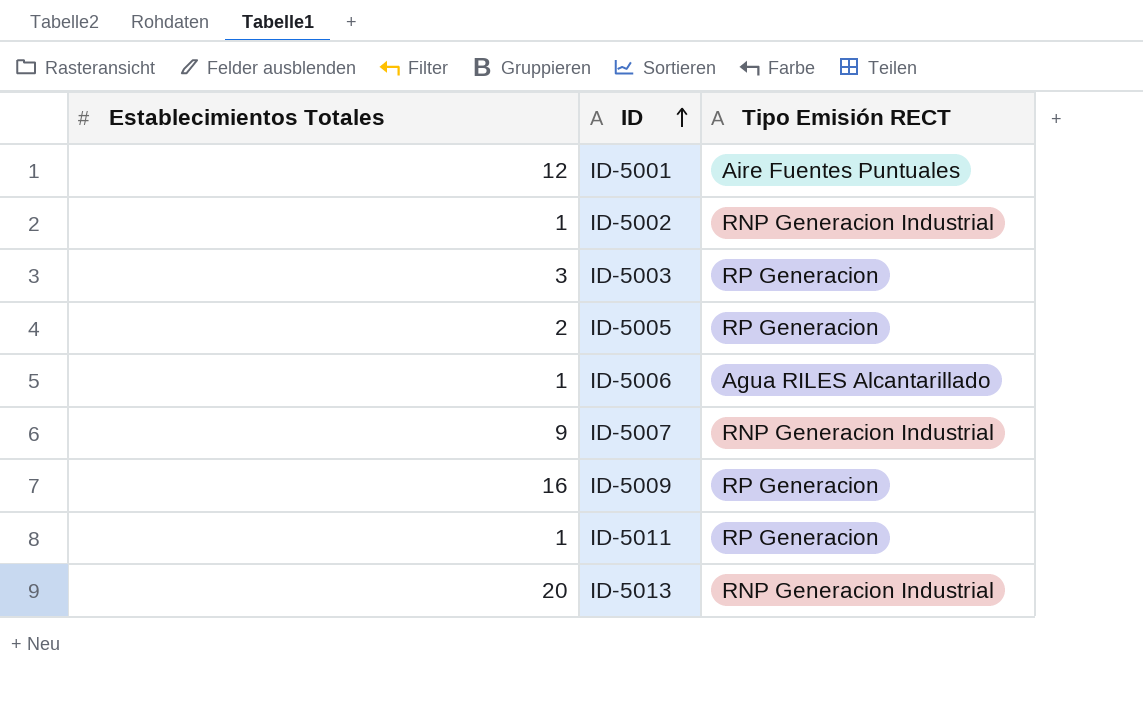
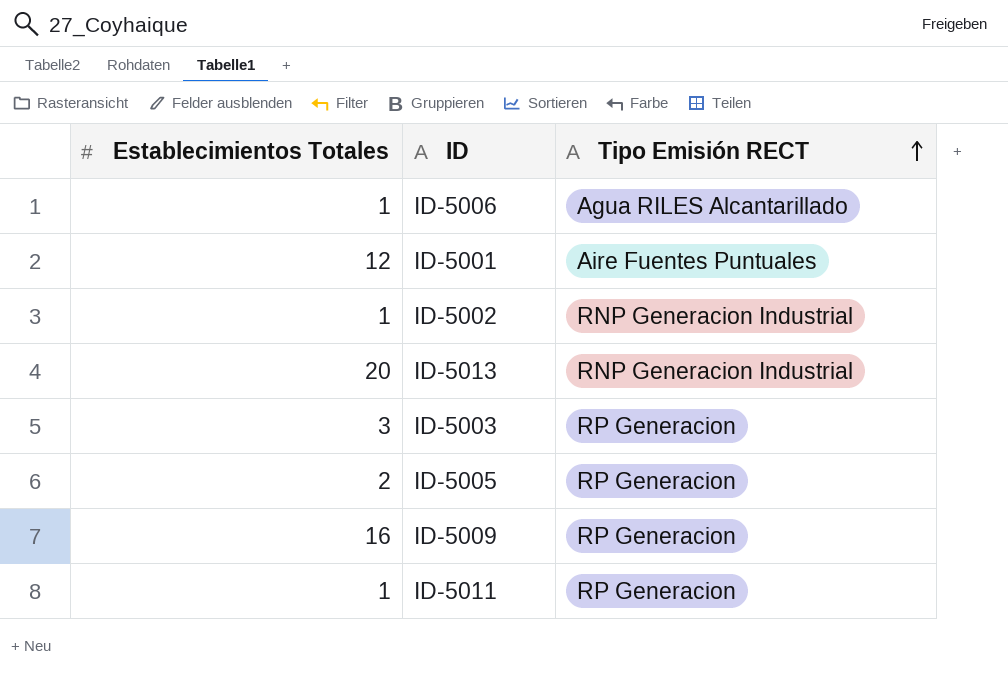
row order: ID ascending -> Tipo Emisión RECT ascending
row ID-5007: 9 | RNP Generacion Industrial -> none

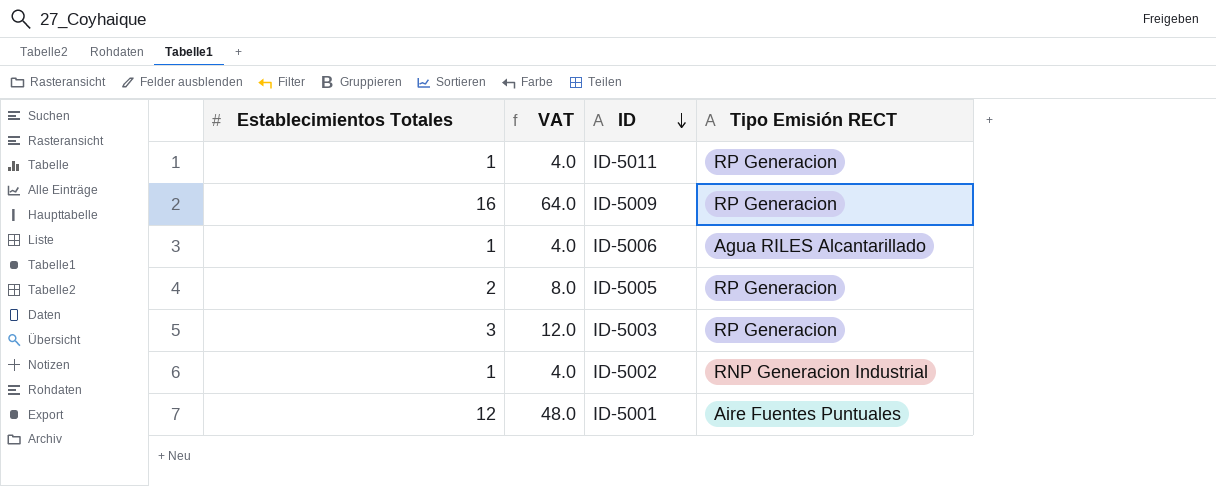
row order: Tipo Emisión RECT ascending -> ID descending
column VAT | formula: none -> [Establecimientos Totales] * 4
row ID-5013: 20 | RNP Generacion Industrial -> none

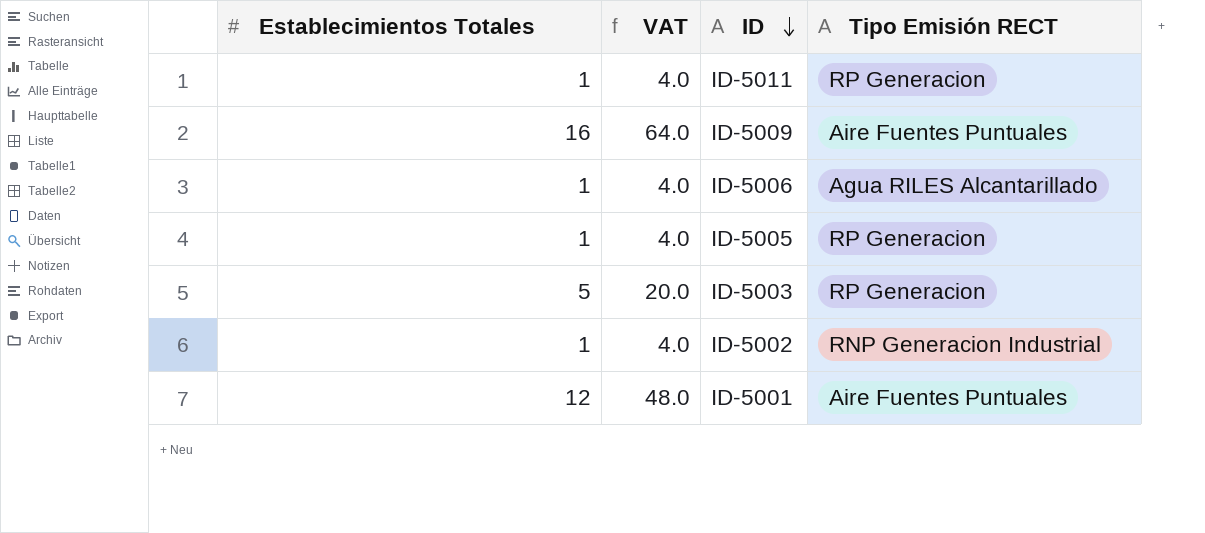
ID-5009 | Tipo Emisión RECT: RP Generacion -> Aire Fuentes Puntuales
ID-5005 | Establecimientos Totales: 2 -> 1
ID-5005 | VAT: 8.0 -> 4.0
ID-5003 | Establecimientos Totales: 3 -> 5
ID-5003 | VAT: 12.0 -> 20.0

